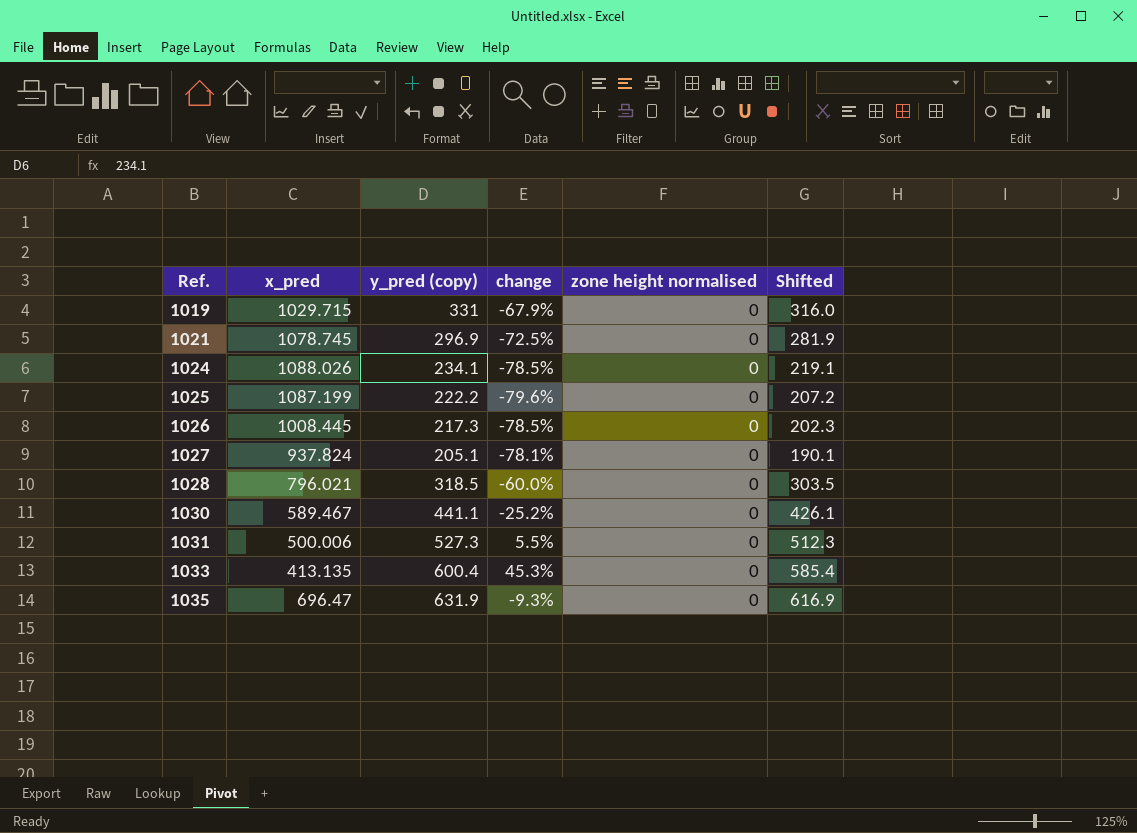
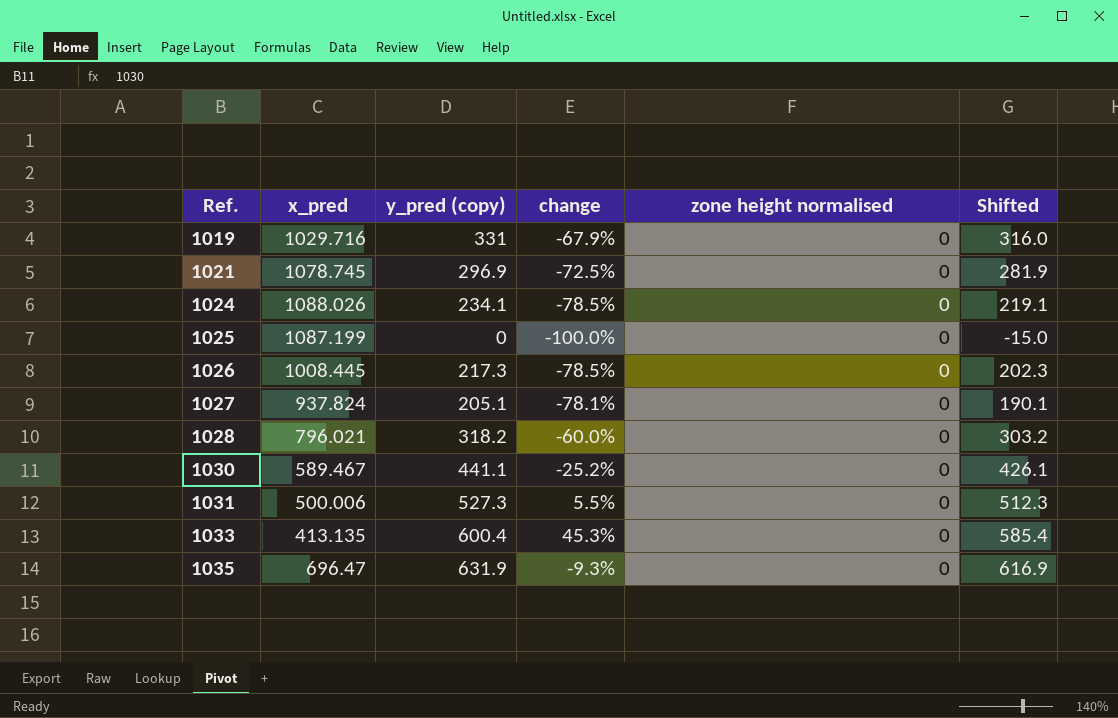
1019 | x_pred: 1029.715 -> 1029.716
1025 | y_pred (copy): 222.2 -> 0
1025 | change: -79.6% -> -100.0%
1025 | Shifted: 207.2 -> -15.0
1028 | y_pred (copy): 318.5 -> 318.2
1028 | Shifted: 303.5 -> 303.2

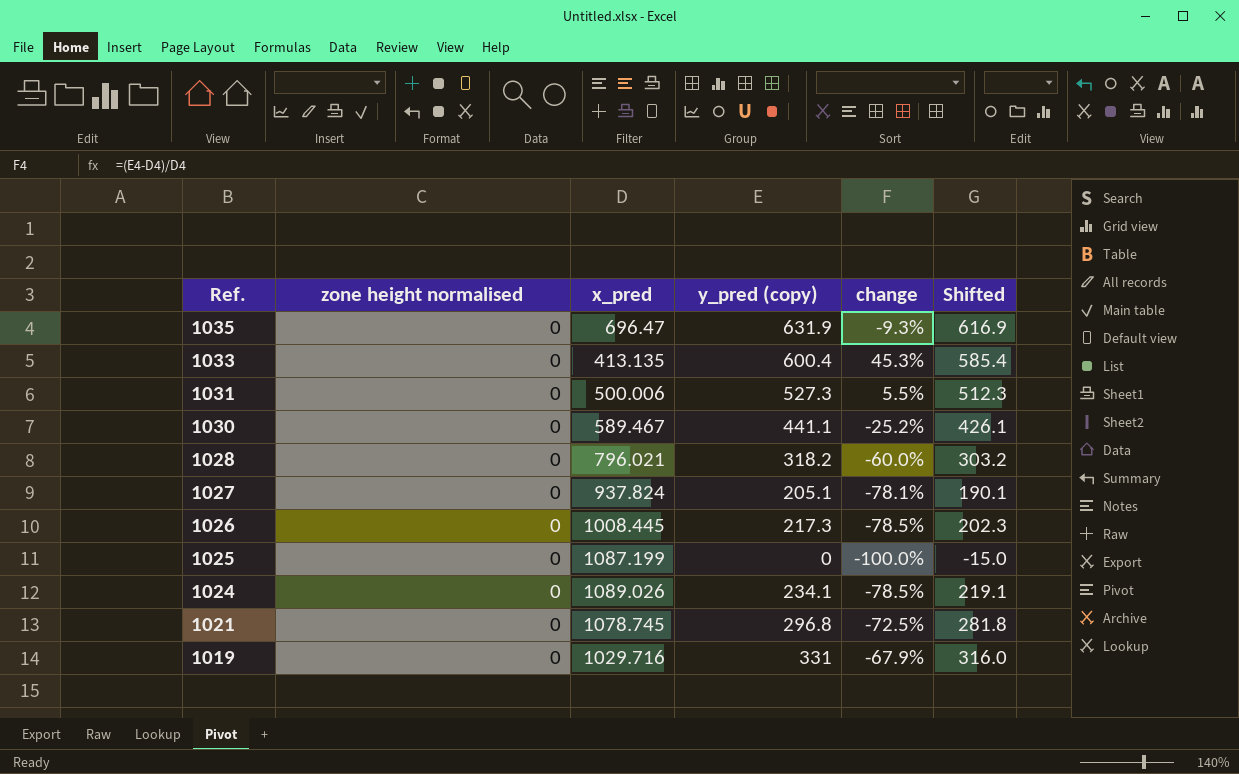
row order: Ref. ascending -> Ref. descending
column zone height normalised | position: 5 -> 2
1024 | x_pred: 1088.026 -> 1089.026
1021 | y_pred (copy): 296.9 -> 296.8
1021 | Shifted: 281.9 -> 281.8

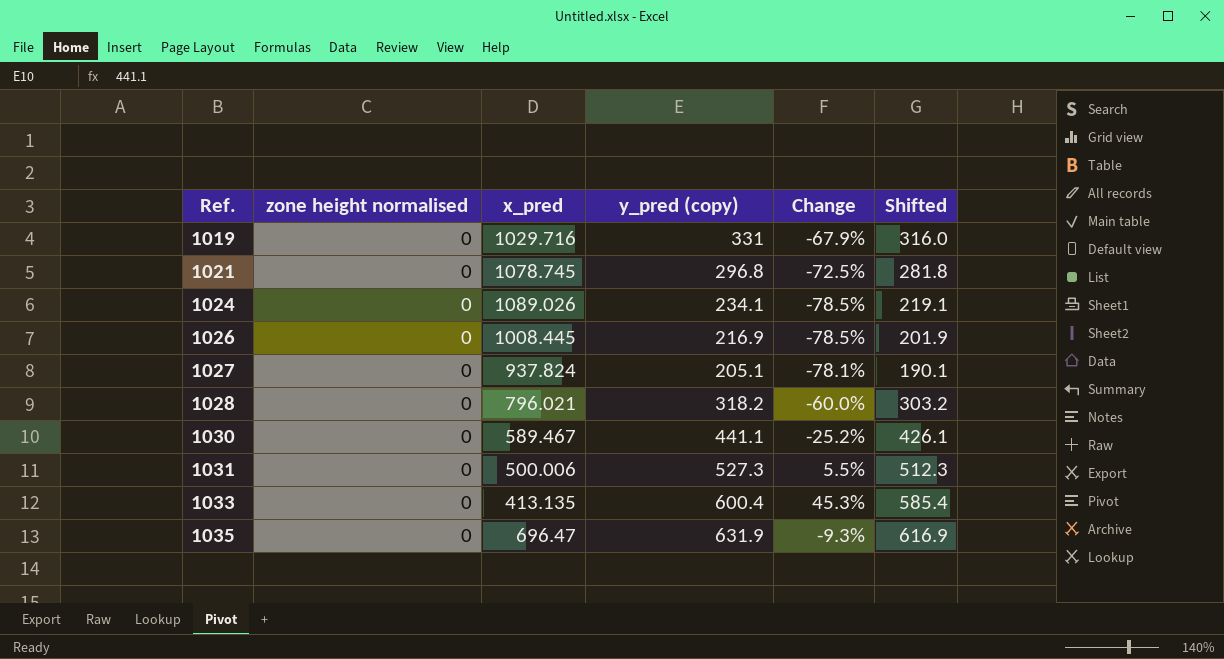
row order: Ref. descending -> Ref. ascending
column name: change -> Change
row 1025: 0 | 1087.199 | 0 | -100.0% | -15.0 -> none
1026 | y_pred (copy): 217.3 -> 216.9
1026 | Shifted: 202.3 -> 201.9

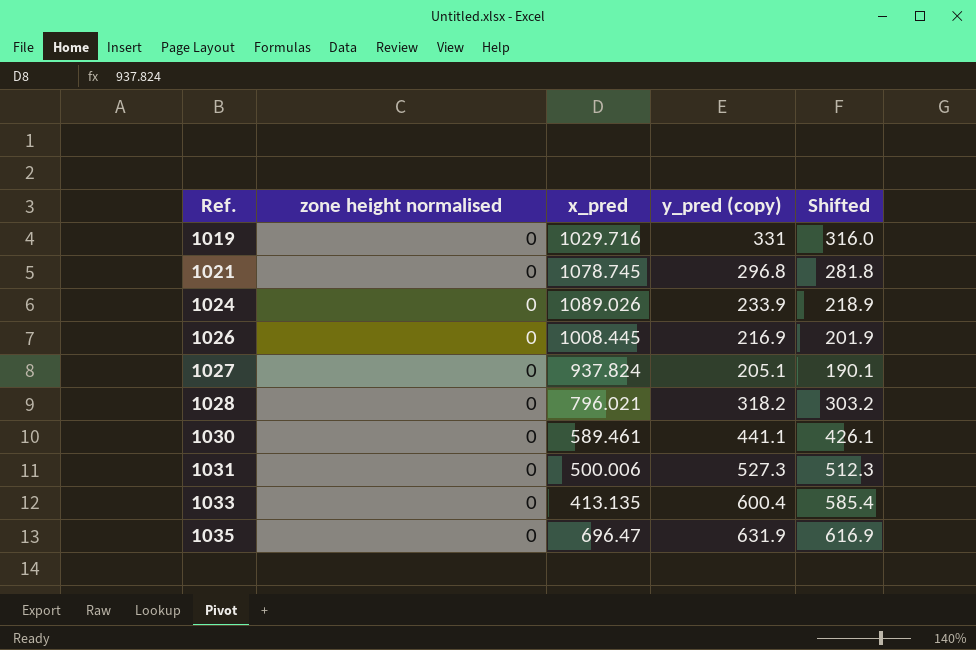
column Change | formula: ([y_pred (copy)] - [x_pred]) / [x_pred] -> none
1024 | y_pred (copy): 234.1 -> 233.9
1024 | Shifted: 219.1 -> 218.9
1030 | x_pred: 589.467 -> 589.461

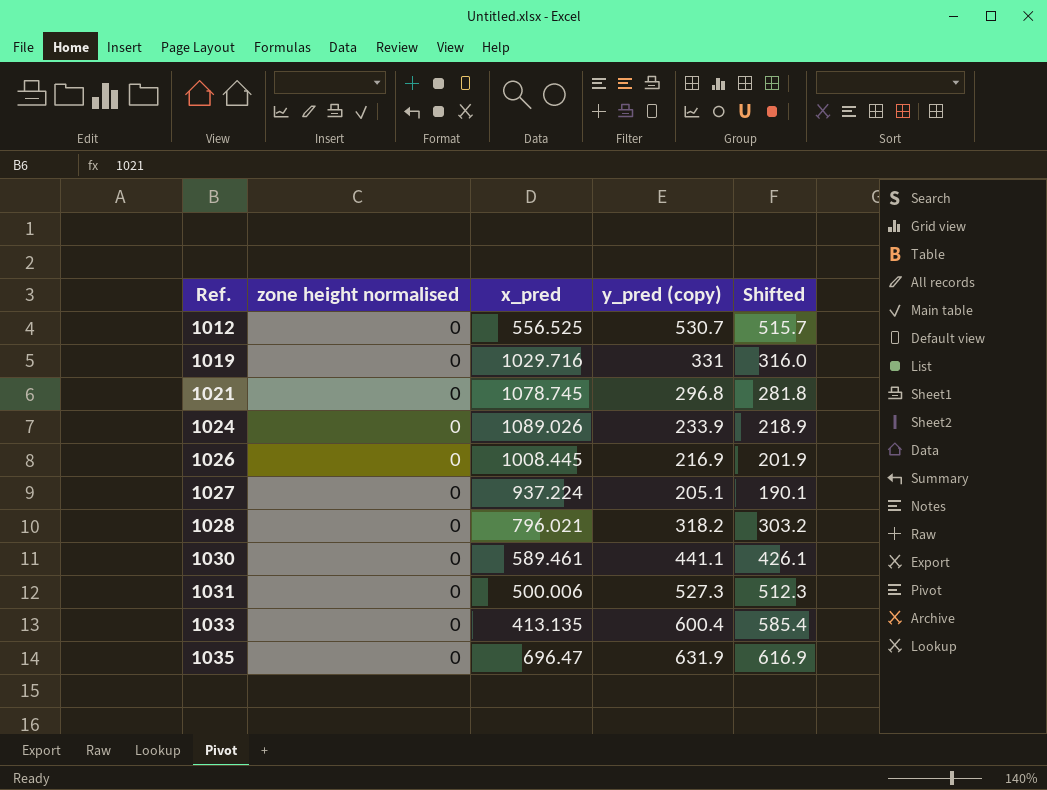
row 1012: none -> 0 | 556.525 | 530.7 | 515.7
1027 | x_pred: 937.824 -> 937.224

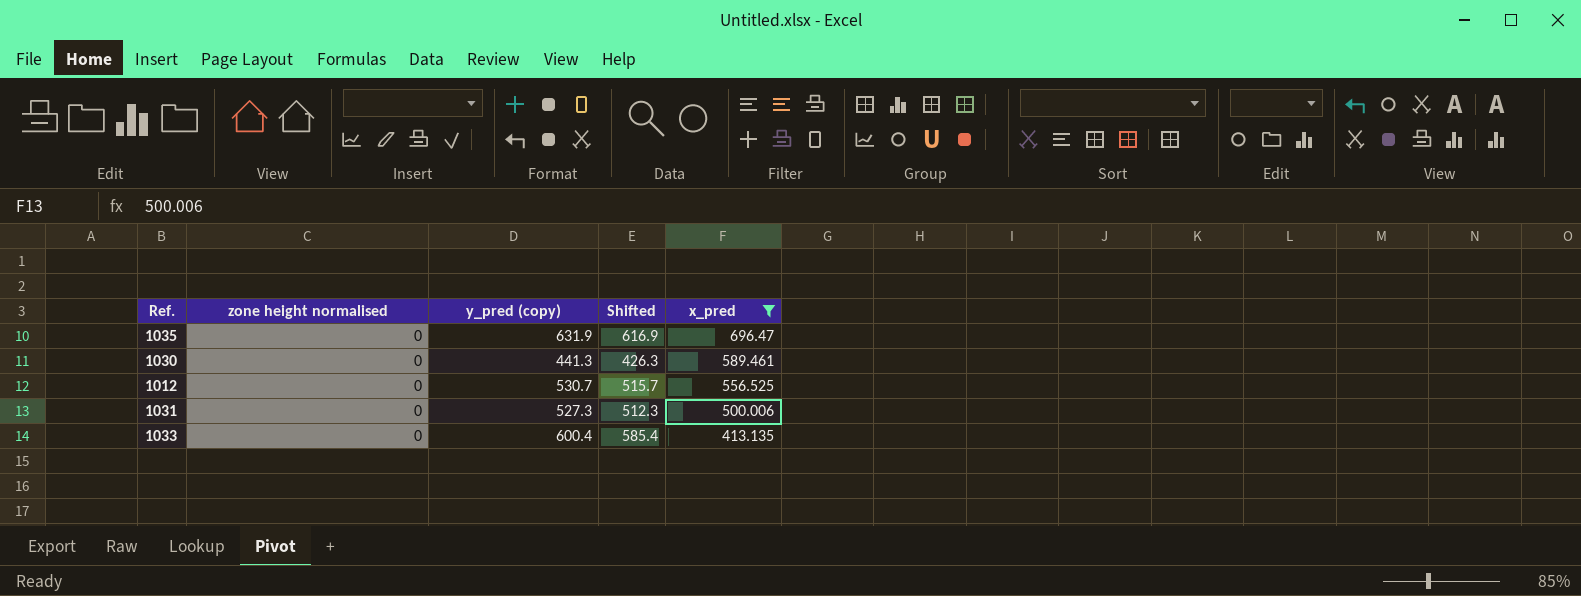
filter: none -> x_pred <= 696.47
row order: Ref. ascending -> x_pred descending
column x_pred | position: 3 -> 5
1030 | y_pred (copy): 441.1 -> 441.3
1030 | Shifted: 426.1 -> 426.3

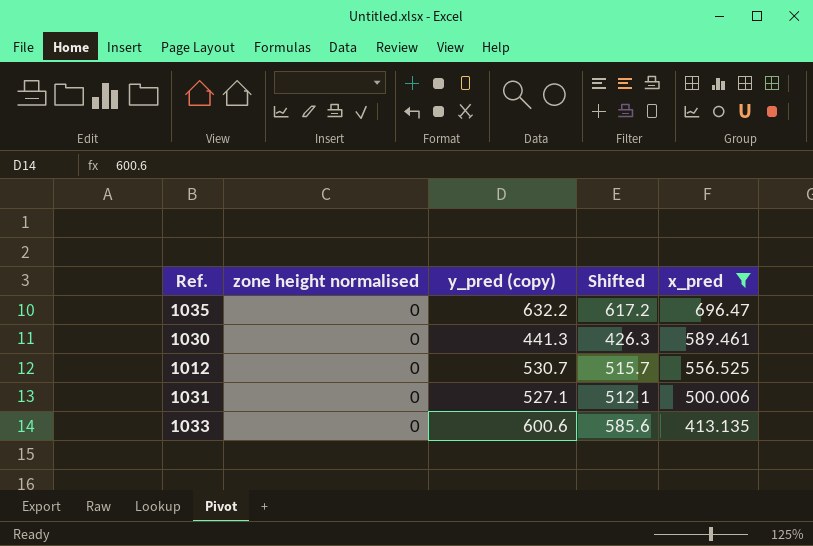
1035 | y_pred (copy): 631.9 -> 632.2
1035 | Shifted: 616.9 -> 617.2
1031 | y_pred (copy): 527.3 -> 527.1
1031 | Shifted: 512.3 -> 512.1
1033 | y_pred (copy): 600.4 -> 600.6
1033 | Shifted: 585.4 -> 585.6

